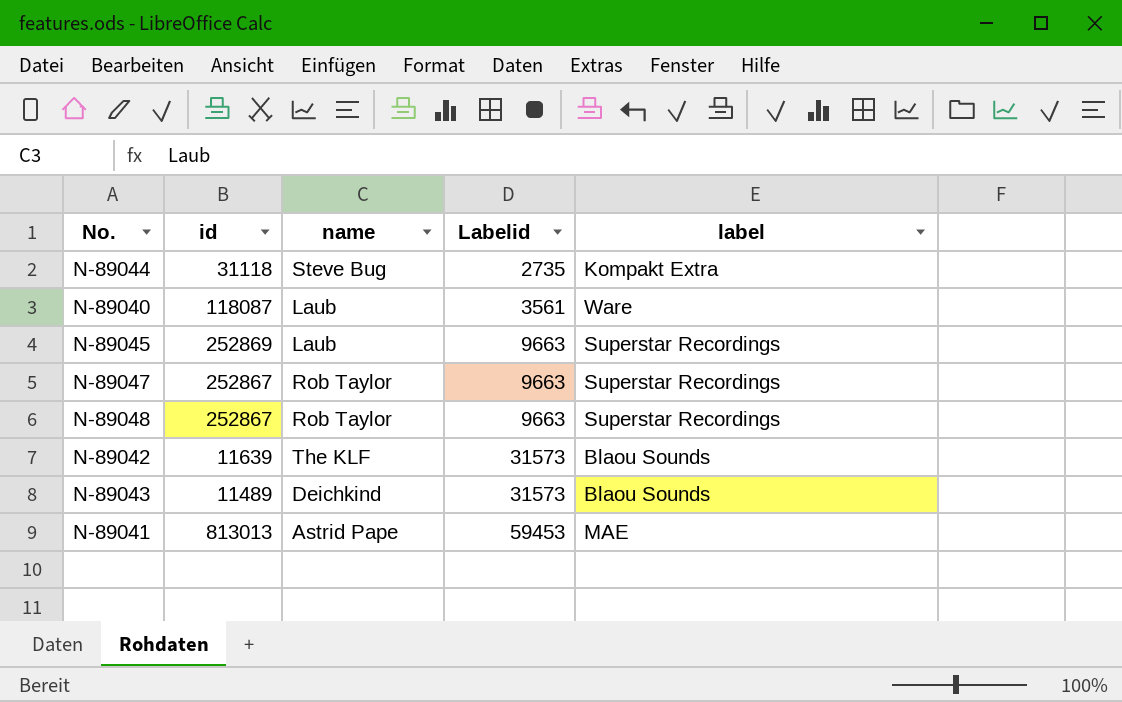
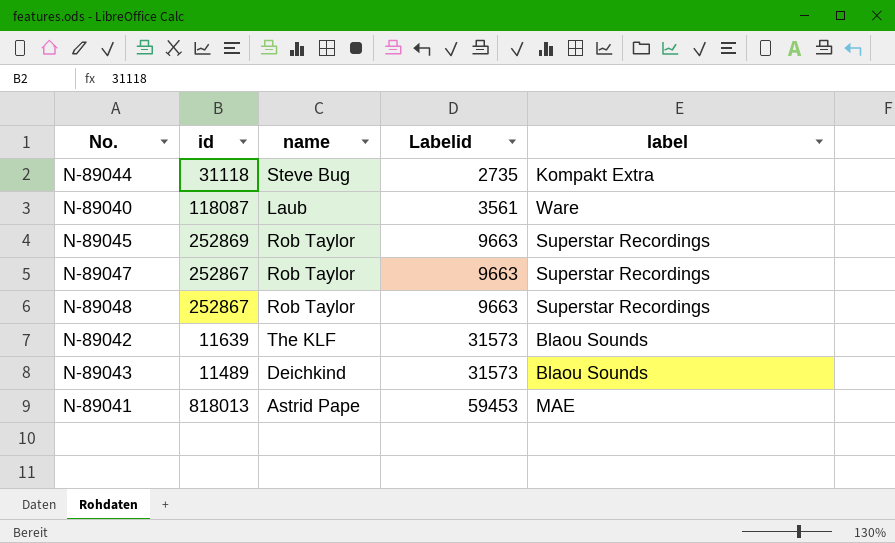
N-89045 | name: Laub -> Rob Taylor
N-89041 | id: 813013 -> 818013

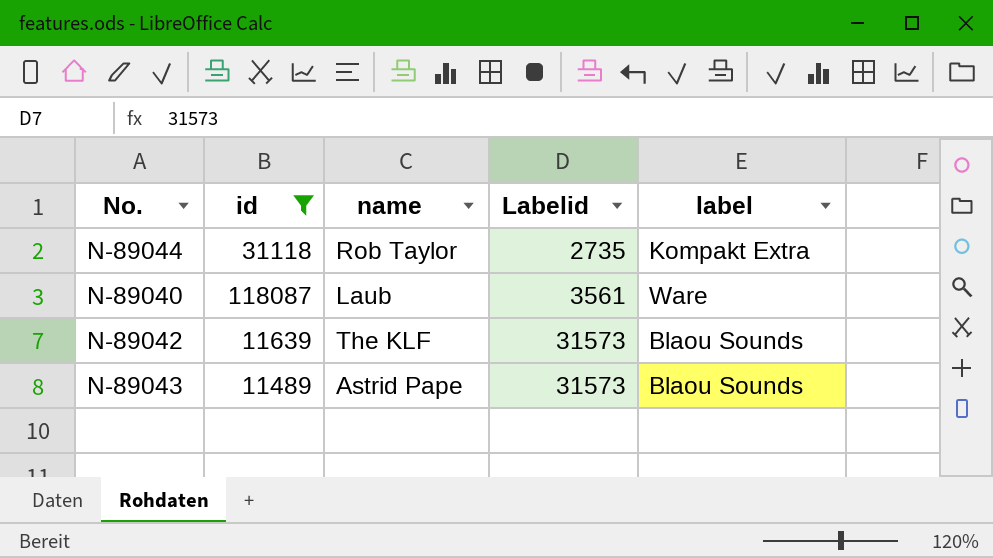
filter: none -> id <= 118087
N-89044 | name: Steve Bug -> Rob Taylor
N-89043 | name: Deichkind -> Astrid Pape

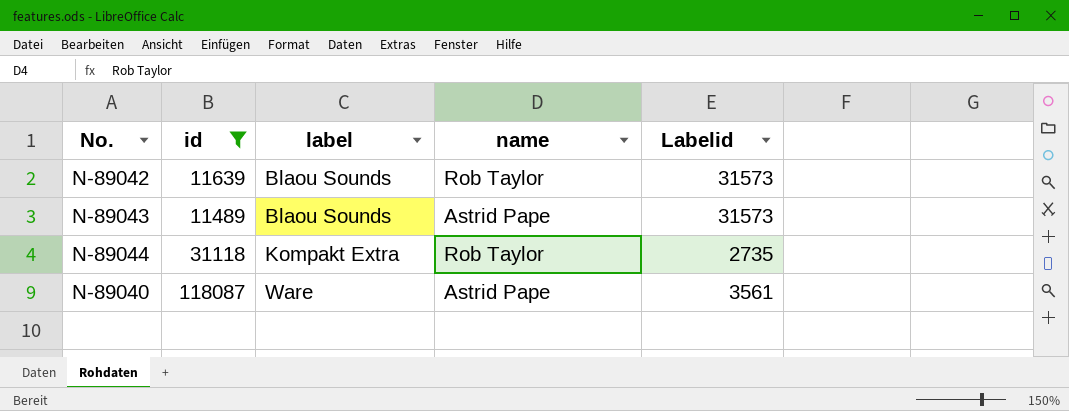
row order: Labelid ascending -> label ascending
column label | position: 5 -> 3
N-89042 | name: The KLF -> Rob Taylor
N-89040 | name: Laub -> Astrid Pape

